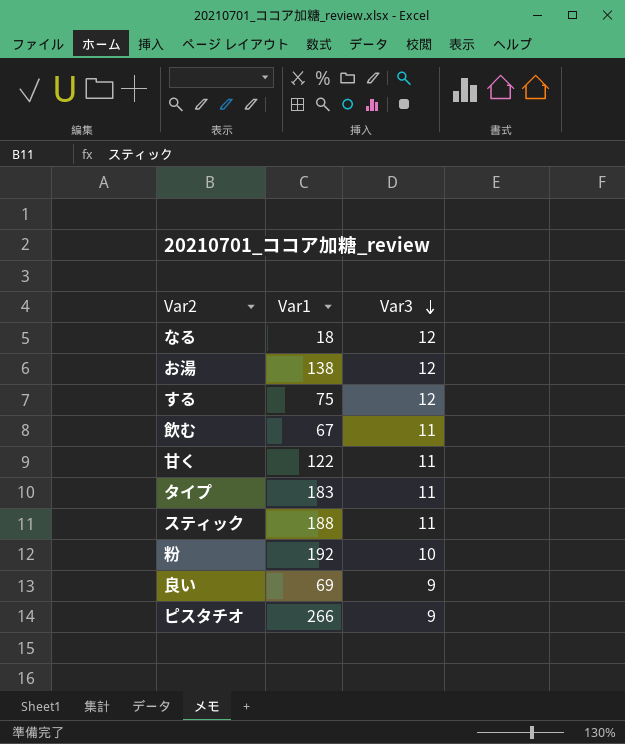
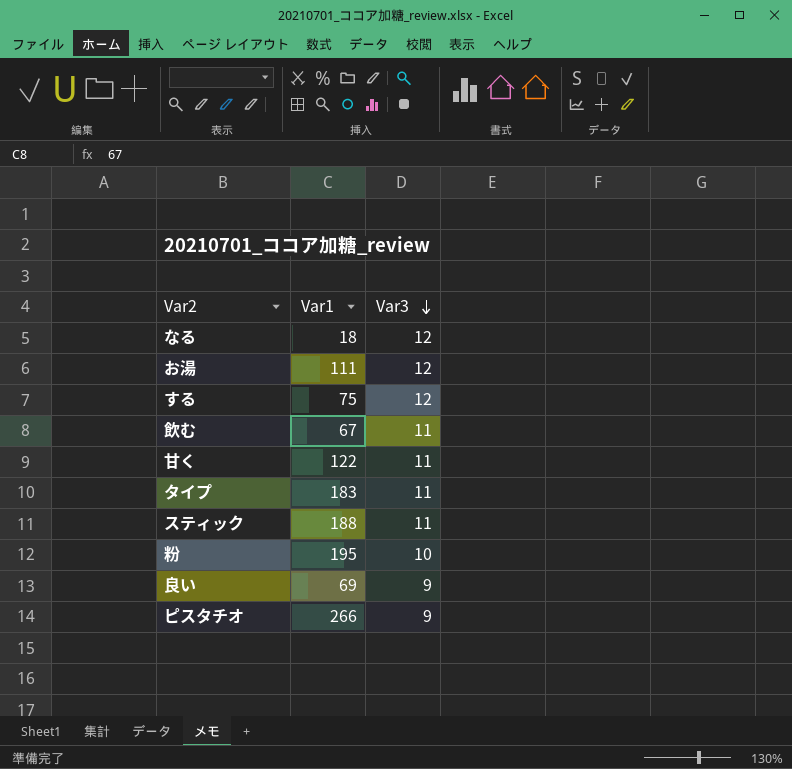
お湯 | Var1: 138 -> 111
粉 | Var1: 192 -> 195

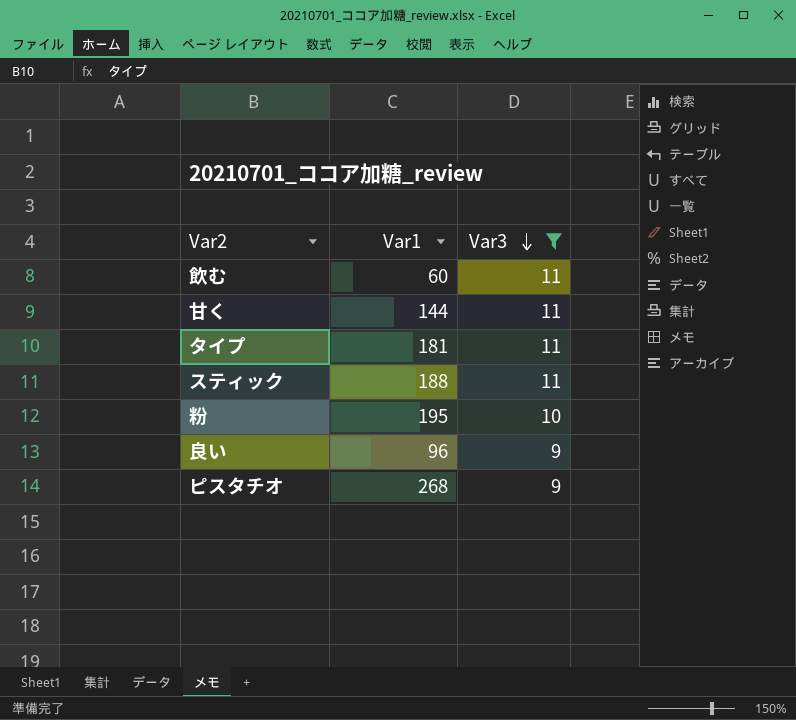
filter: none -> Var3 != 12
飲む | Var1: 67 -> 60
甘く | Var1: 122 -> 144
タイプ | Var1: 183 -> 181
良い | Var1: 69 -> 96
ピスタチオ | Var1: 266 -> 268

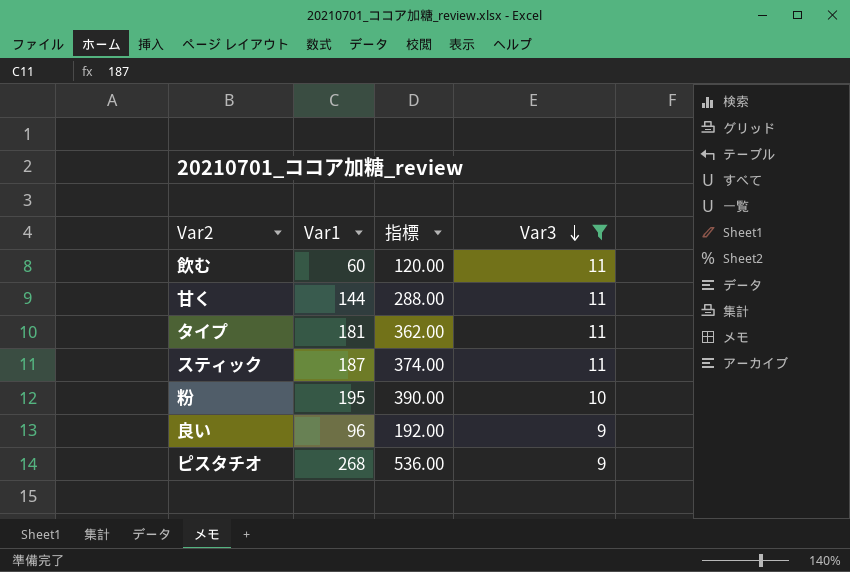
column 指標 | formula: none -> [Var1] * 2
スティック | Var1: 188 -> 187

